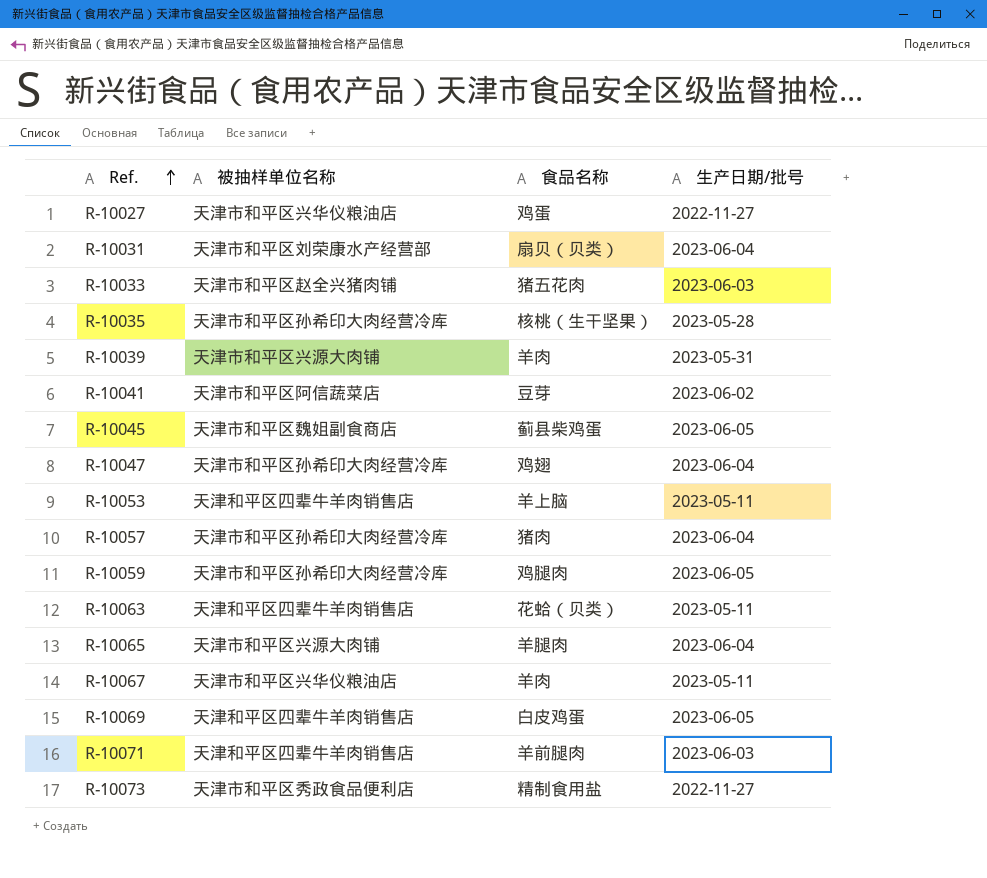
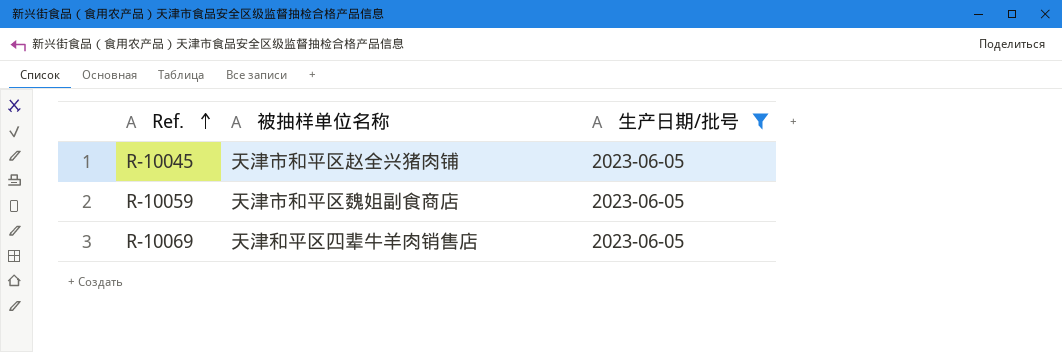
filter: none -> 生产日期/批号 = 2023-06-05
column 食品名称 | position: 3 -> none
R-10045 | 被抽样单位名称: 天津市和平区魏姐副食商店 -> 天津市和平区赵全兴猪肉铺
R-10059 | 被抽样单位名称: 天津市和平区孙希印大肉经营冷库 -> 天津市和平区魏姐副食商店

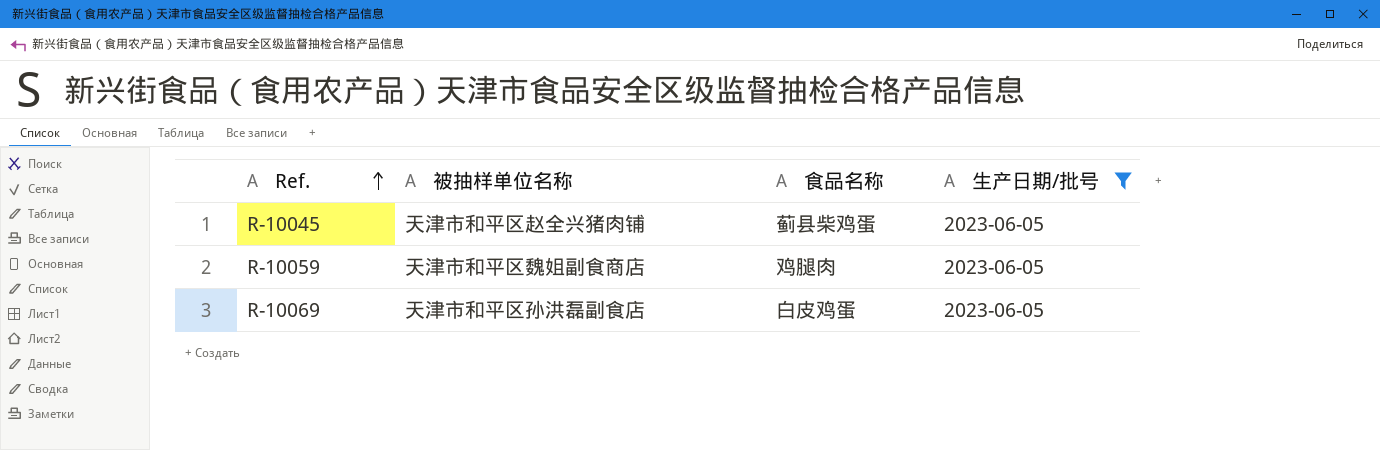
column 食品名称 | position: none -> 3
R-10069 | 被抽样单位名称: 天津和平区四辈牛羊肉销售店 -> 天津市和平区孙洪磊副食店

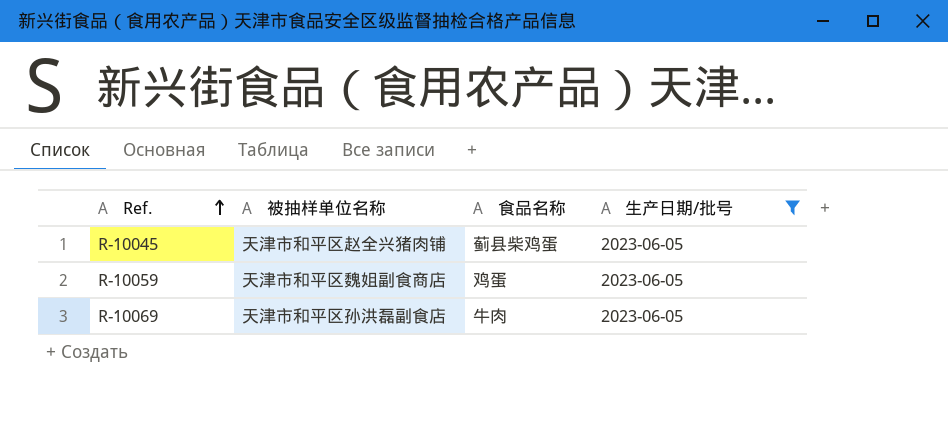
R-10059 | 食品名称: 鸡腿肉 -> 鸡蛋
R-10069 | 食品名称: 白皮鸡蛋 -> 牛肉

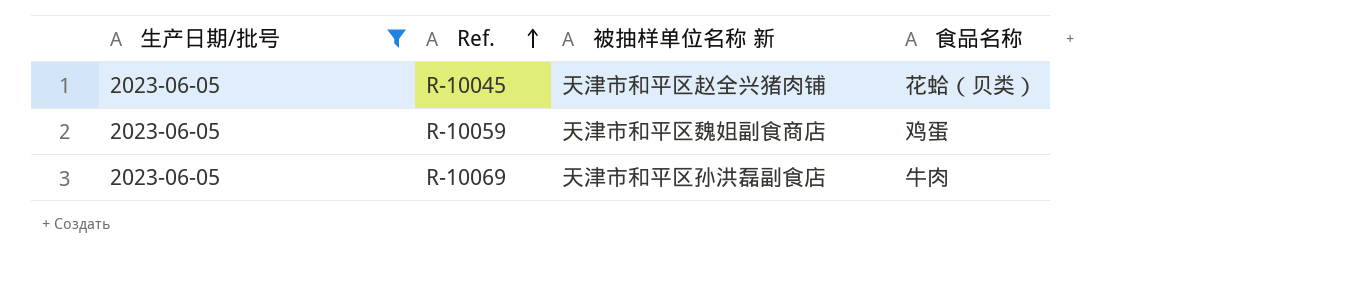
column 生产日期/批号 | position: 4 -> 1
column name: 被抽样单位名称 -> 被抽样单位名称 新
R-10045 | 食品名称: 蓟县柴鸡蛋 -> 花蛤（贝类）

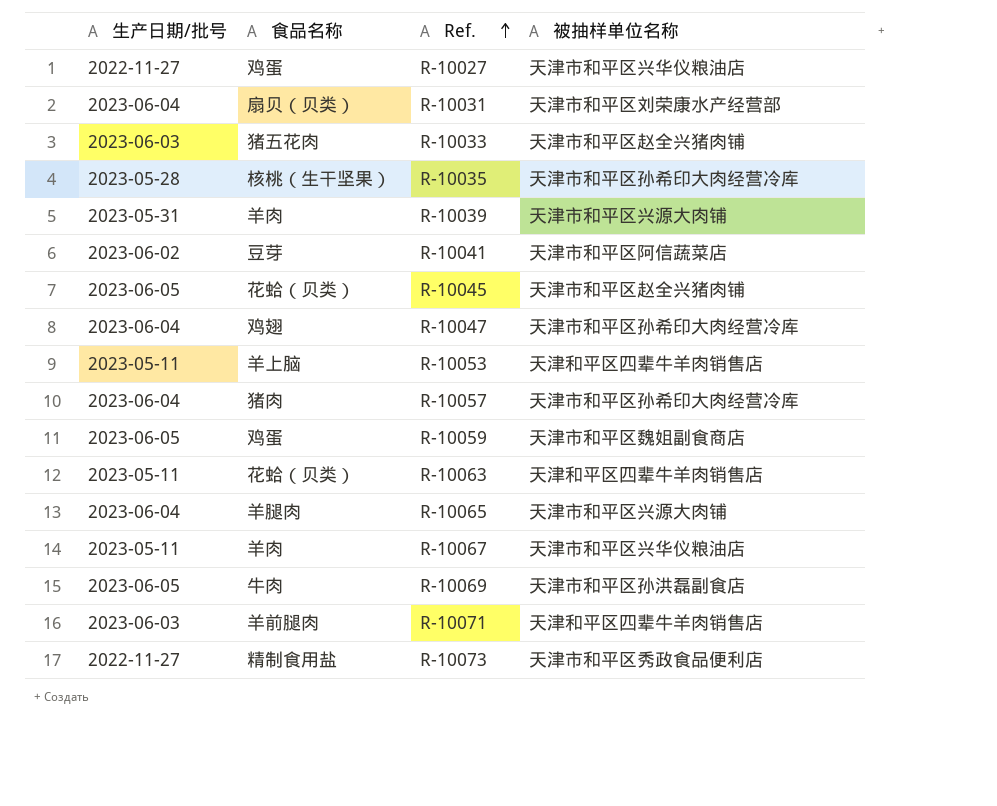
filter: 生产日期/批号 = 2023-06-05 -> none
column 食品名称 | position: 4 -> 2
column name: 被抽样单位名称 新 -> 被抽样单位名称

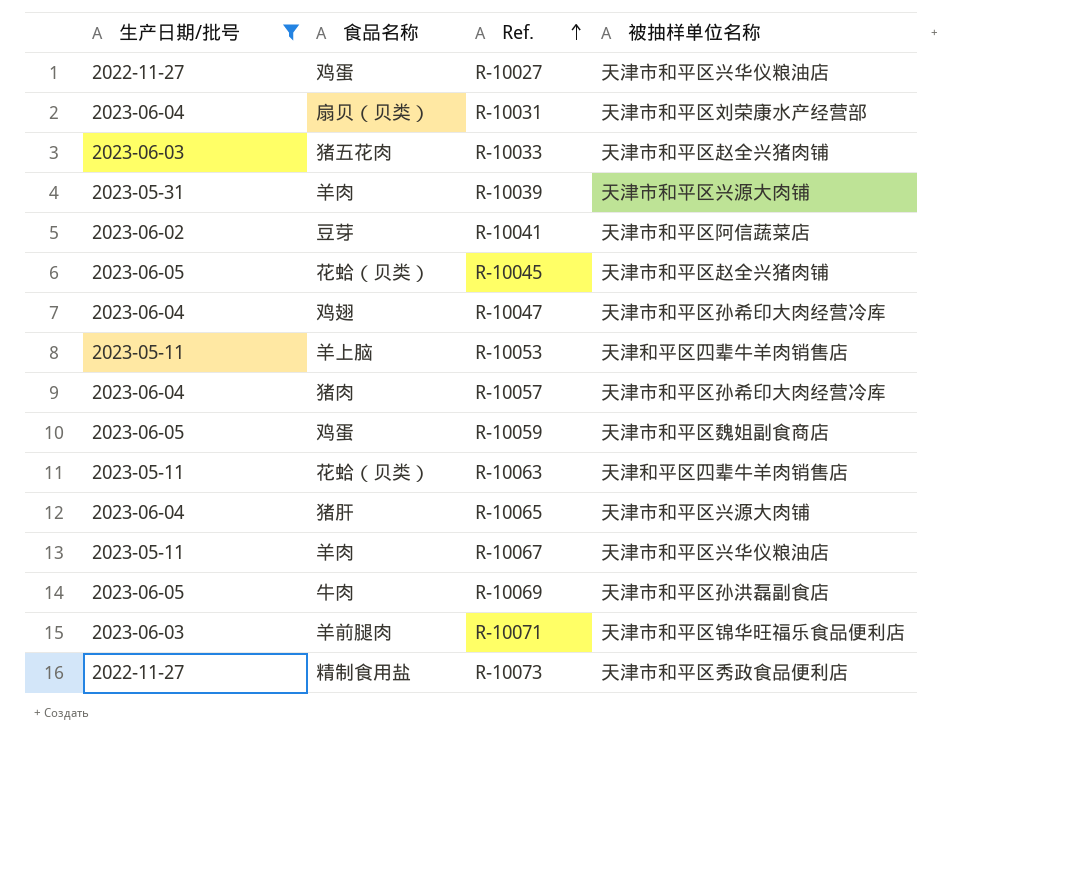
filter: none -> 生产日期/批号 != 2023-05-28
R-10065 | 食品名称: 羊腿肉 -> 猪肝
R-10071 | 被抽样单位名称: 天津和平区四辈牛羊肉销售店 -> 天津市和平区锦华旺福乐食品便利店

